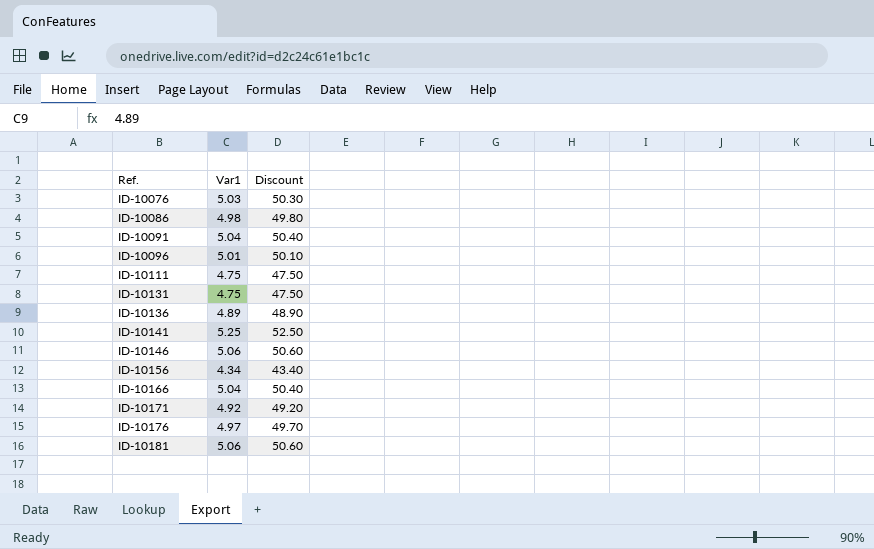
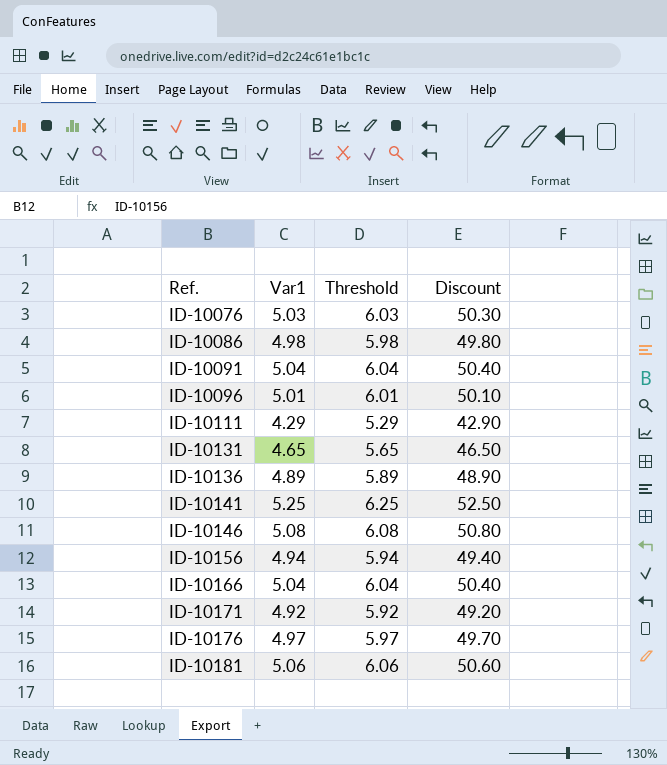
column Threshold | formula: none -> [Var1] + 1
ID-10111 | Var1: 4.75 -> 4.29
ID-10111 | Discount: 47.50 -> 42.90
ID-10131 | Var1: 4.75 -> 4.65
ID-10131 | Discount: 47.50 -> 46.50
ID-10146 | Var1: 5.06 -> 5.08
ID-10146 | Discount: 50.60 -> 50.80
ID-10156 | Var1: 4.34 -> 4.94
ID-10156 | Discount: 43.40 -> 49.40

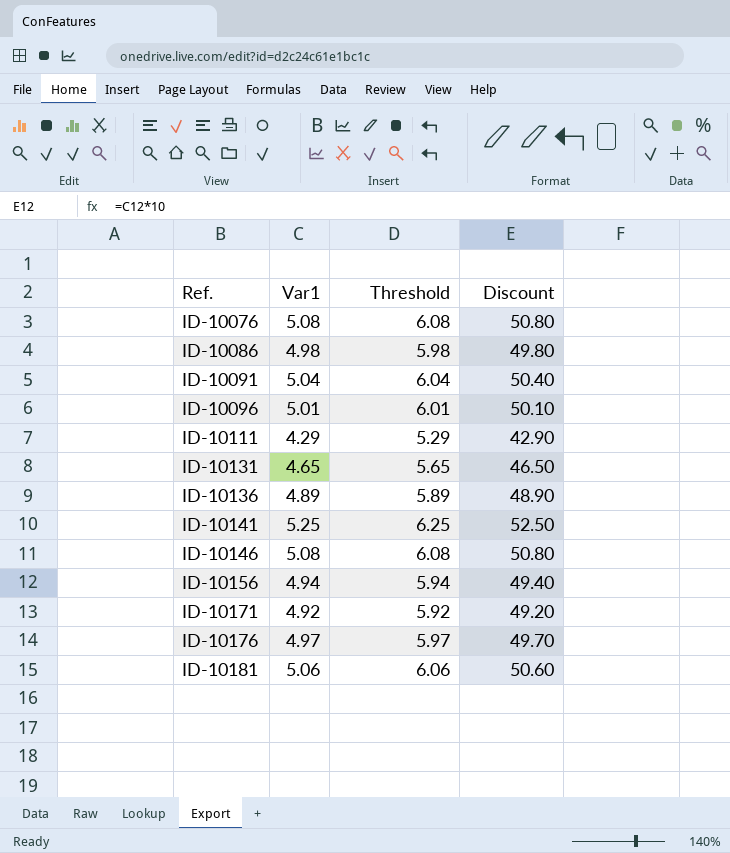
row ID-10166: 5.04 | 6.04 | 50.40 -> none
ID-10076 | Var1: 5.03 -> 5.08
ID-10076 | Threshold: 6.03 -> 6.08
ID-10076 | Discount: 50.30 -> 50.80

